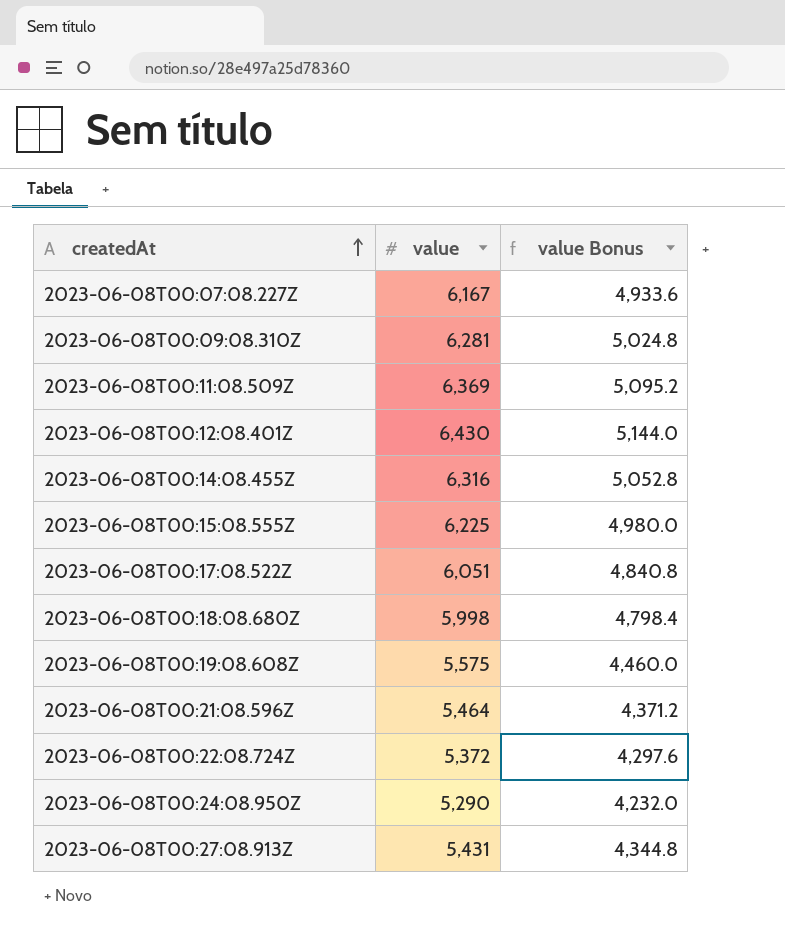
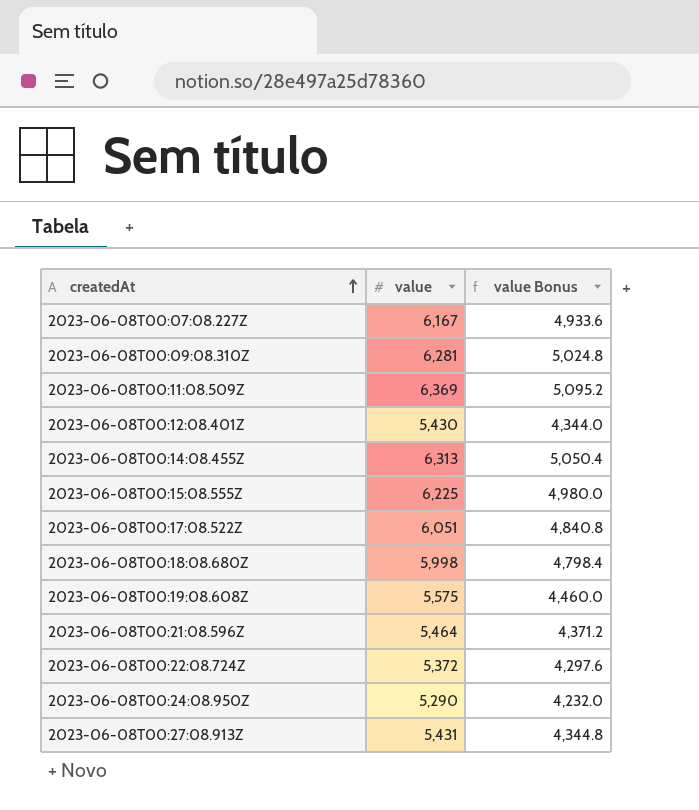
2023-06-08T00:12:08.401Z | value: 6,430 -> 5,430
2023-06-08T00:12:08.401Z | value Bonus: 5,144.0 -> 4,344.0
2023-06-08T00:14:08.455Z | value: 6,316 -> 6,313
2023-06-08T00:14:08.455Z | value Bonus: 5,052.8 -> 5,050.4

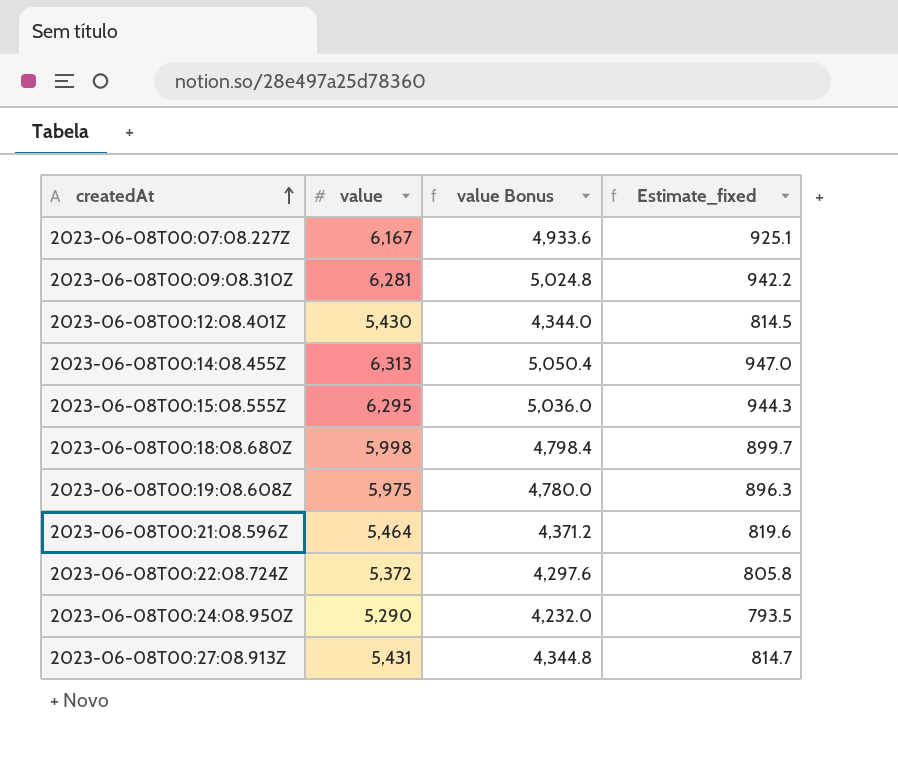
column Estimate_fixed | formula: none -> [value] * 0.15
row 2023-06-08T00:11:08.509Z: 6,369 | 5,095.2 -> none
row 2023-06-08T00:17:08.522Z: 6,051 | 4,840.8 -> none
2023-06-08T00:15:08.555Z | value: 6,225 -> 6,295
2023-06-08T00:15:08.555Z | value Bonus: 4,980.0 -> 5,036.0
2023-06-08T00:19:08.608Z | value: 5,575 -> 5,975
2023-06-08T00:19:08.608Z | value Bonus: 4,460.0 -> 4,780.0

